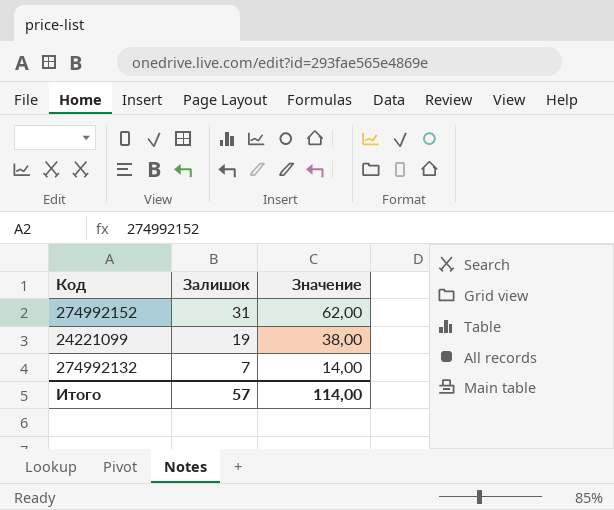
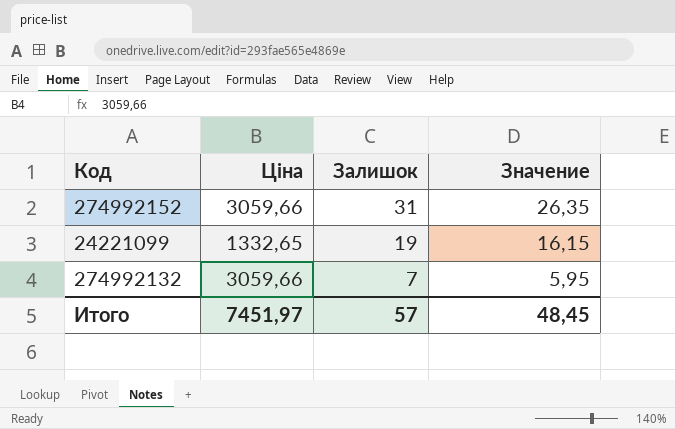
column Ціна | position: none -> 2
column Значение | formula: [Залишок] * 2 -> [Залишок] * 0,85
Итого | Значение: 114,00 -> 48,45

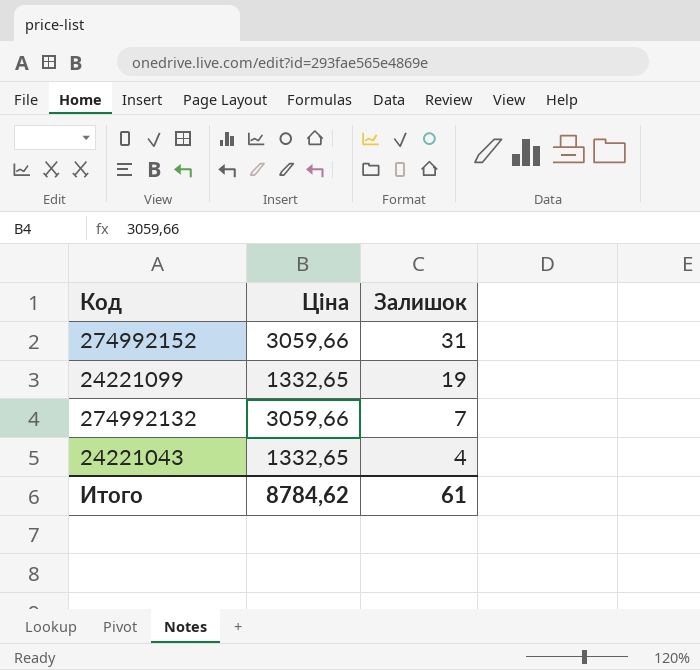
column Значение | formula: [Залишок] * 0,85 -> none
row 24221043: none -> 1332,65 | 4
Итого | Ціна: 7451,97 -> 8784,62
Итого | Залишок: 57 -> 61

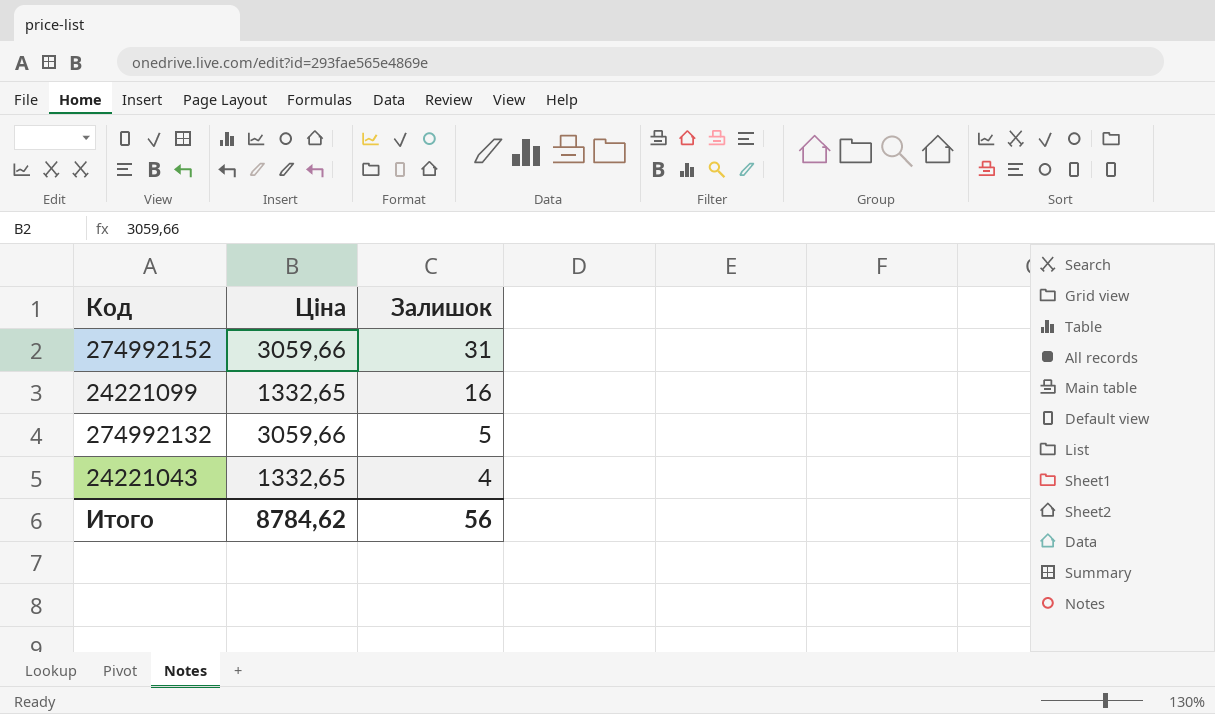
24221099 | Залишок: 19 -> 16
274992132 | Залишок: 7 -> 5
Итого | Залишок: 61 -> 56

